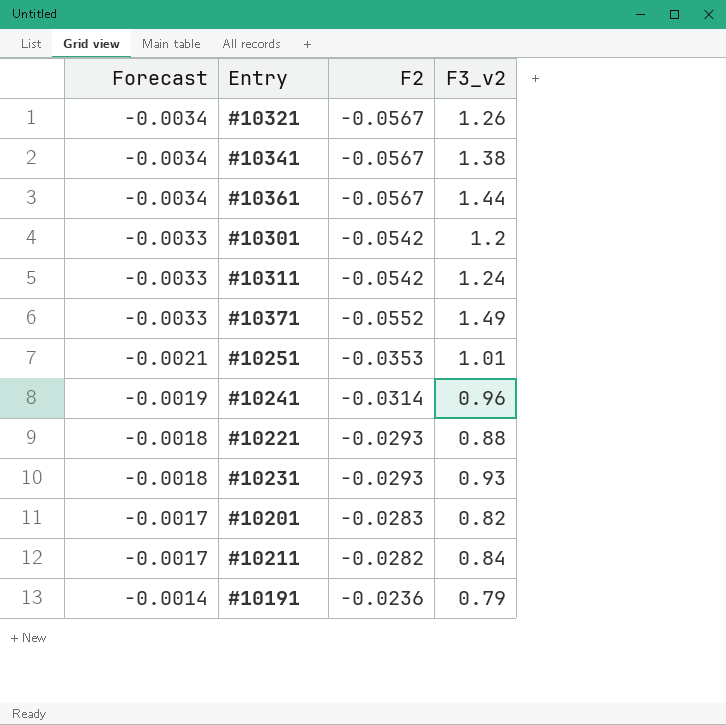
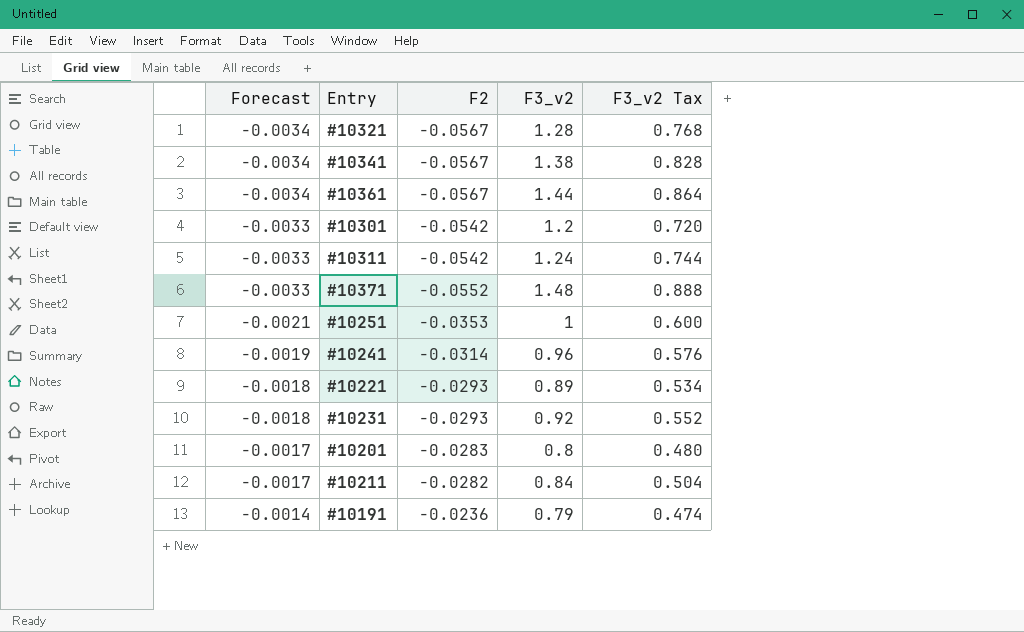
column F3_v2 Tax | formula: none -> [F3_v2] * 0.6
#10321 | F3_v2: 1.26 -> 1.28
#10371 | F3_v2: 1.49 -> 1.48
#10251 | F3_v2: 1.01 -> 1
#10221 | F3_v2: 0.88 -> 0.89
#10231 | F3_v2: 0.93 -> 0.92
#10201 | F3_v2: 0.82 -> 0.8

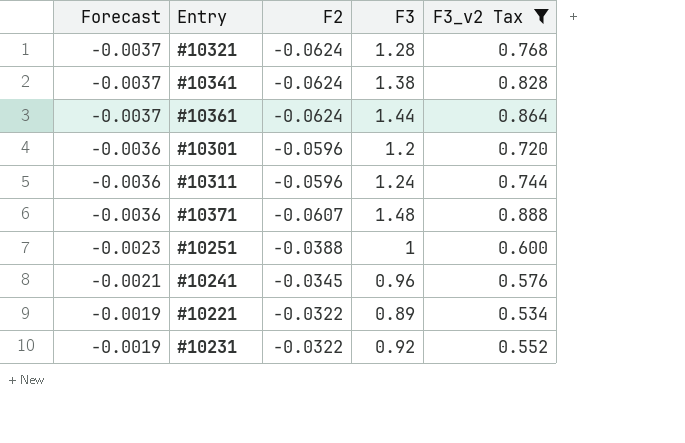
filter: none -> F3_v2 Tax >= 0.534
column name: F3_v2 -> F3
#10321 | Forecast: -0.0034 -> -0.0037
#10321 | F2: -0.0567 -> -0.0624
#10341 | Forecast: -0.0034 -> -0.0037
#10341 | F2: -0.0567 -> -0.0624
#10361 | Forecast: -0.0034 -> -0.0037
#10361 | F2: -0.0567 -> -0.0624
#10301 | Forecast: -0.0033 -> -0.0036
#10301 | F2: -0.0542 -> -0.0596
#10311 | Forecast: -0.0033 -> -0.0036
#10311 | F2: -0.0542 -> -0.0596
#10371 | Forecast: -0.0033 -> -0.0036
#10371 | F2: -0.0552 -> -0.0607
#10251 | Forecast: -0.0021 -> -0.0023
#10251 | F2: -0.0353 -> -0.0388
#10241 | Forecast: -0.0019 -> -0.0021
#10241 | F2: -0.0314 -> -0.0345
#10221 | Forecast: -0.0018 -> -0.0019
#10221 | F2: -0.0293 -> -0.0322
#10231 | Forecast: -0.0018 -> -0.0019
#10231 | F2: -0.0293 -> -0.0322

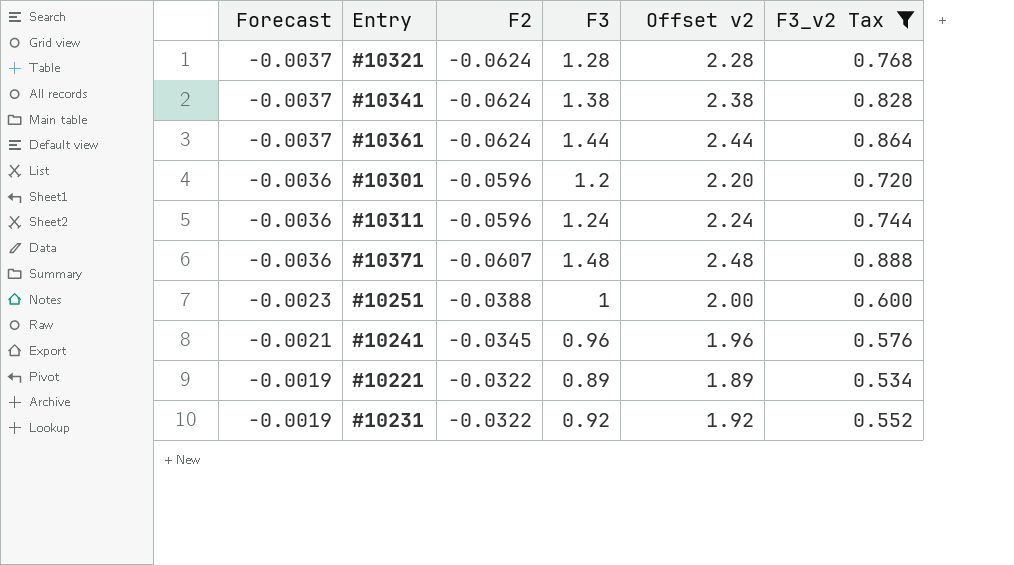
column Offset v2 | formula: none -> [F3] + 1

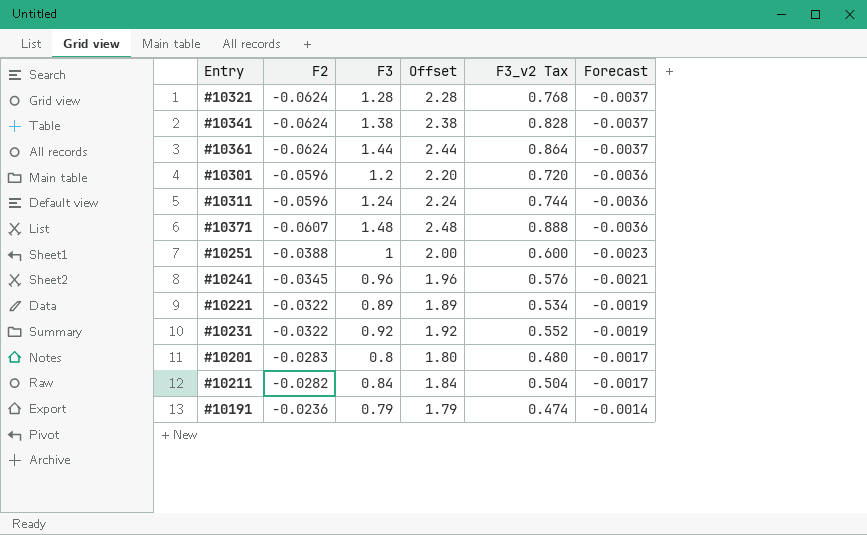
filter: F3_v2 Tax >= 0.534 -> none
column name: Offset v2 -> Offset
column Forecast | position: 1 -> 6

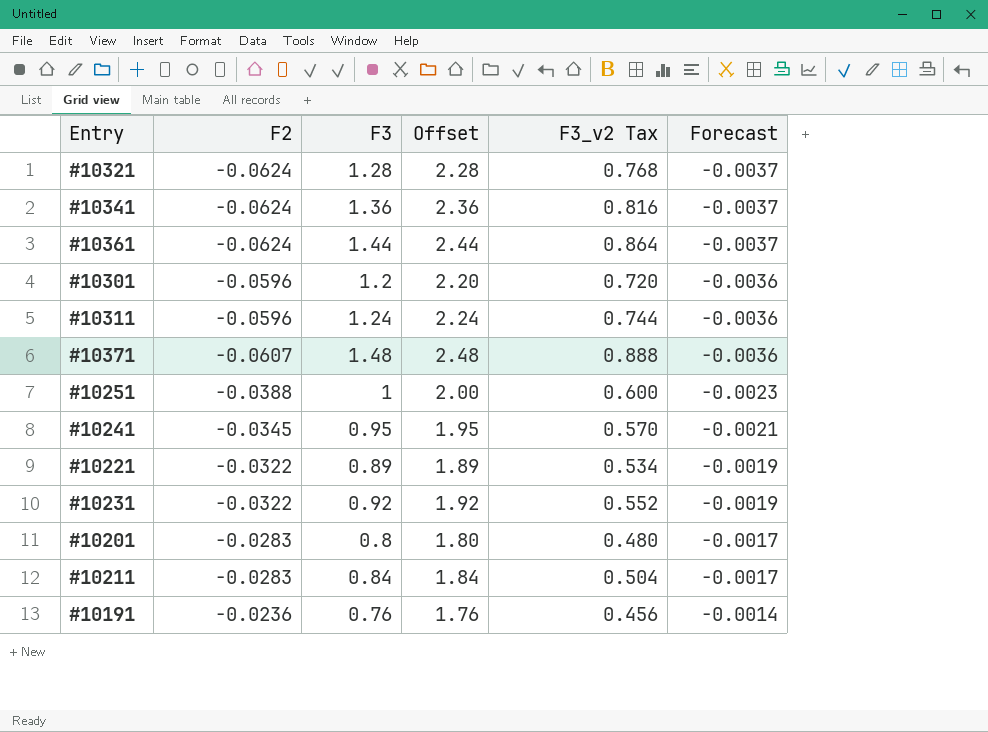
#10341 | F3: 1.38 -> 1.36
#10341 | Offset: 2.38 -> 2.36
#10341 | F3_v2 Tax: 0.828 -> 0.816
#10241 | F3: 0.96 -> 0.95
#10241 | Offset: 1.96 -> 1.95
#10241 | F3_v2 Tax: 0.576 -> 0.570
#10211 | F2: -0.0282 -> -0.0283
#10191 | F3: 0.79 -> 0.76
#10191 | Offset: 1.79 -> 1.76
#10191 | F3_v2 Tax: 0.474 -> 0.456

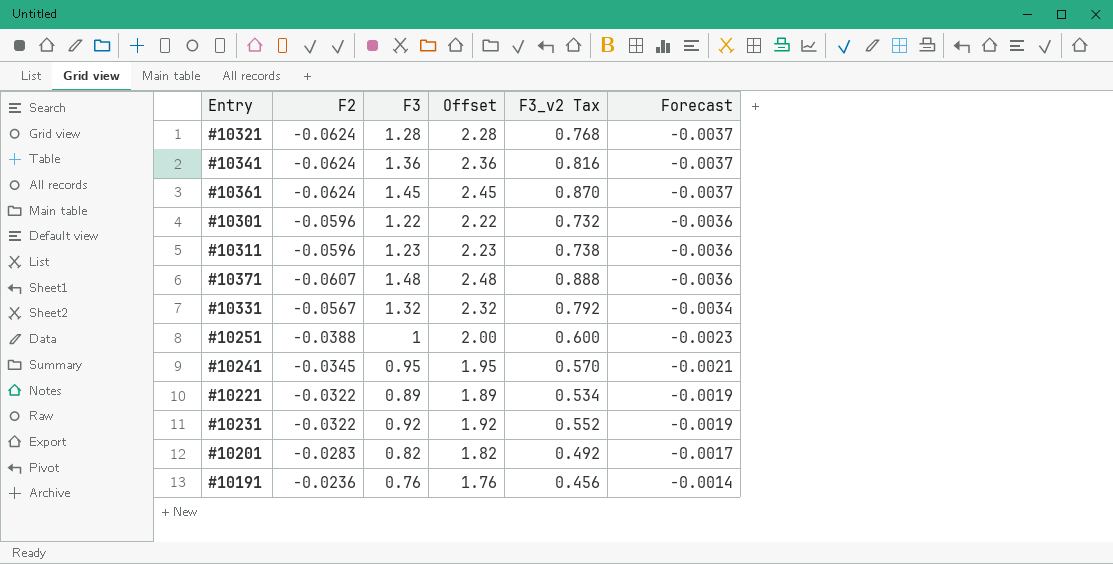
row #10211: -0.0283 | 0.84 | 1.84 | 0.504 | -0.0017 -> none
#10361 | F3: 1.44 -> 1.45
#10361 | Offset: 2.44 -> 2.45
#10361 | F3_v2 Tax: 0.864 -> 0.870
#10301 | F3: 1.2 -> 1.22
#10301 | Offset: 2.20 -> 2.22
#10301 | F3_v2 Tax: 0.720 -> 0.732
#10311 | F3: 1.24 -> 1.23
#10311 | Offset: 2.24 -> 2.23
#10311 | F3_v2 Tax: 0.744 -> 0.738
row #10331: none -> -0.0567 | 1.32 | 2.32 | 0.792 | -0.0034
#10201 | F3: 0.8 -> 0.82
#10201 | Offset: 1.80 -> 1.82
#10201 | F3_v2 Tax: 0.480 -> 0.492

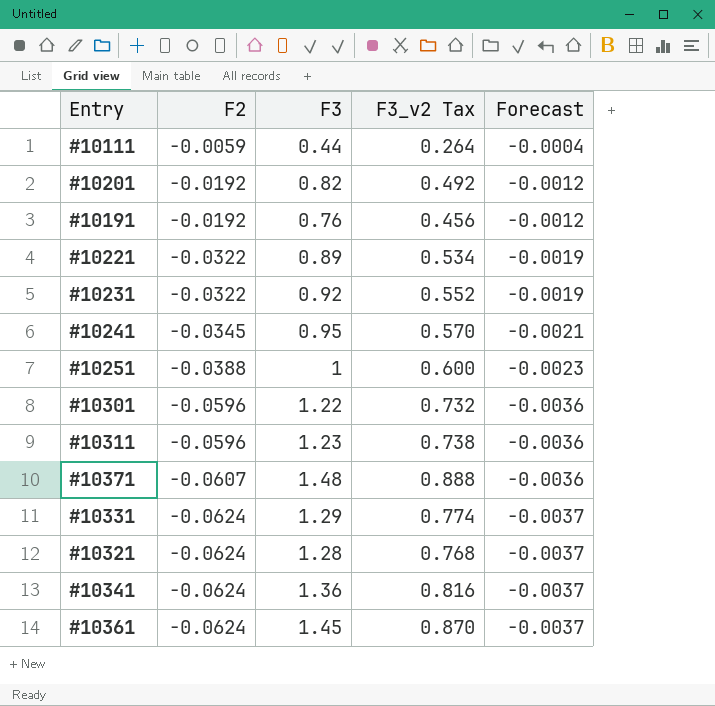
row order: Forecast ascending -> F2 descending
column Offset | formula: [F3] + 1 -> none
row #10111: none -> -0.0059 | 0.44 | 0.264 | -0.0004
#10201 | F2: -0.0283 -> -0.0192
#10201 | Forecast: -0.0017 -> -0.0012
#10191 | F2: -0.0236 -> -0.0192
#10191 | Forecast: -0.0014 -> -0.0012
#10331 | F2: -0.0567 -> -0.0624
#10331 | F3: 1.32 -> 1.29
#10331 | F3_v2 Tax: 0.792 -> 0.774
#10331 | Forecast: -0.0034 -> -0.0037

